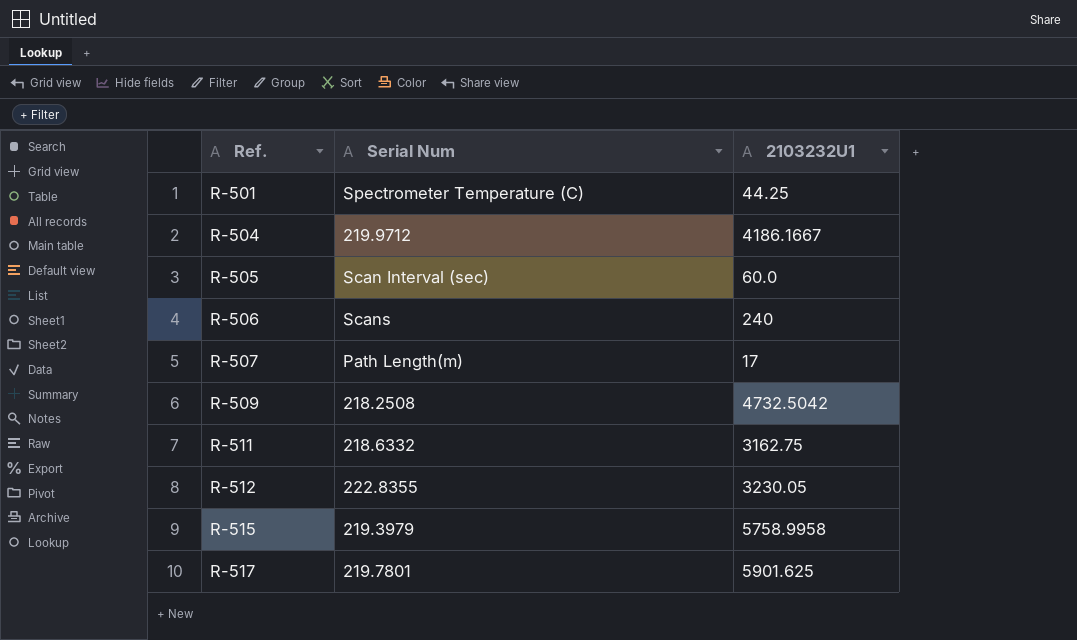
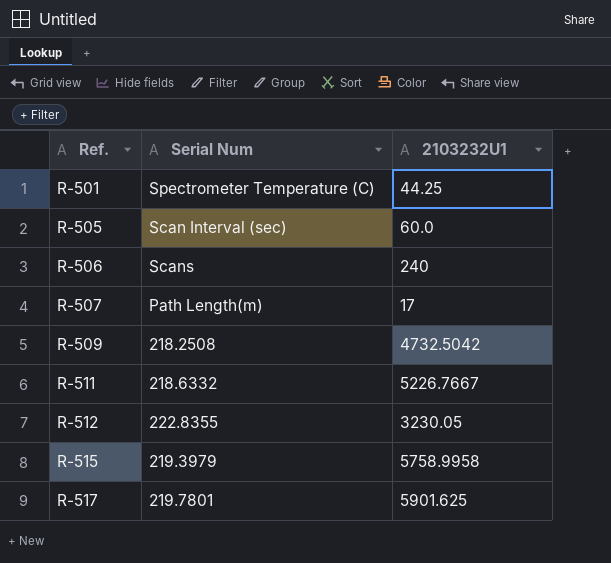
row R-504: 219.9712 | 4186.1667 -> none
R-511 | 2103232U1: 3162.75 -> 5226.7667

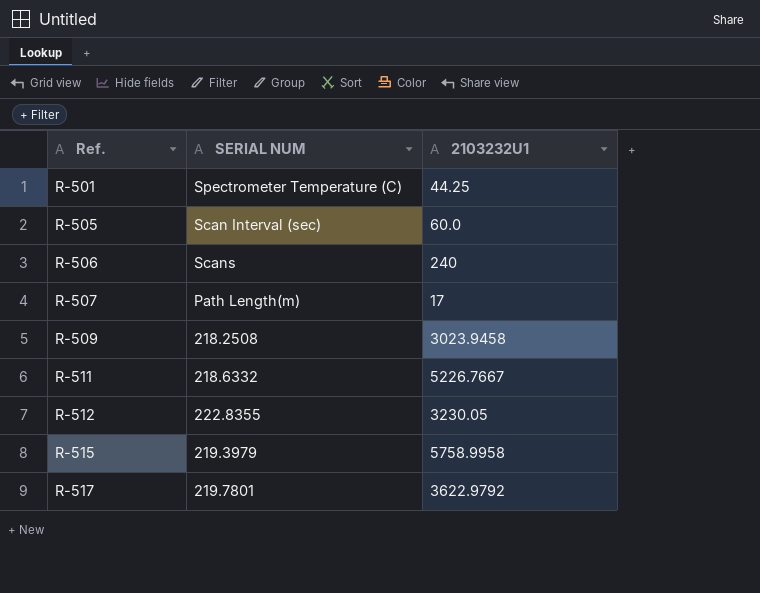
column name: Serial Num -> SERIAL NUM
R-509 | 2103232U1: 4732.5042 -> 3023.9458
R-517 | 2103232U1: 5901.625 -> 3622.9792

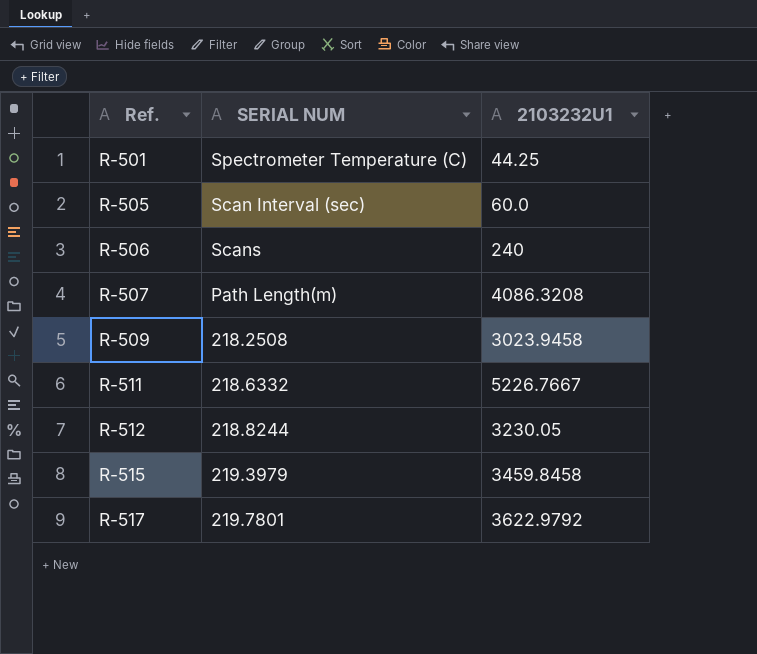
R-507 | 2103232U1: 17 -> 4086.3208
R-512 | SERIAL NUM: 222.8355 -> 218.8244
R-515 | 2103232U1: 5758.9958 -> 3459.8458

